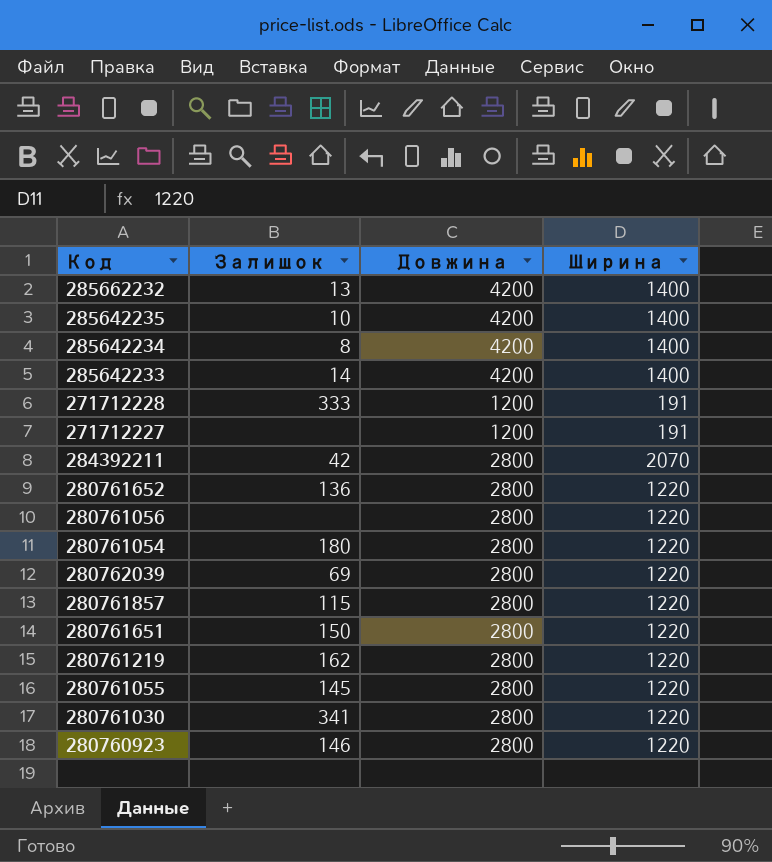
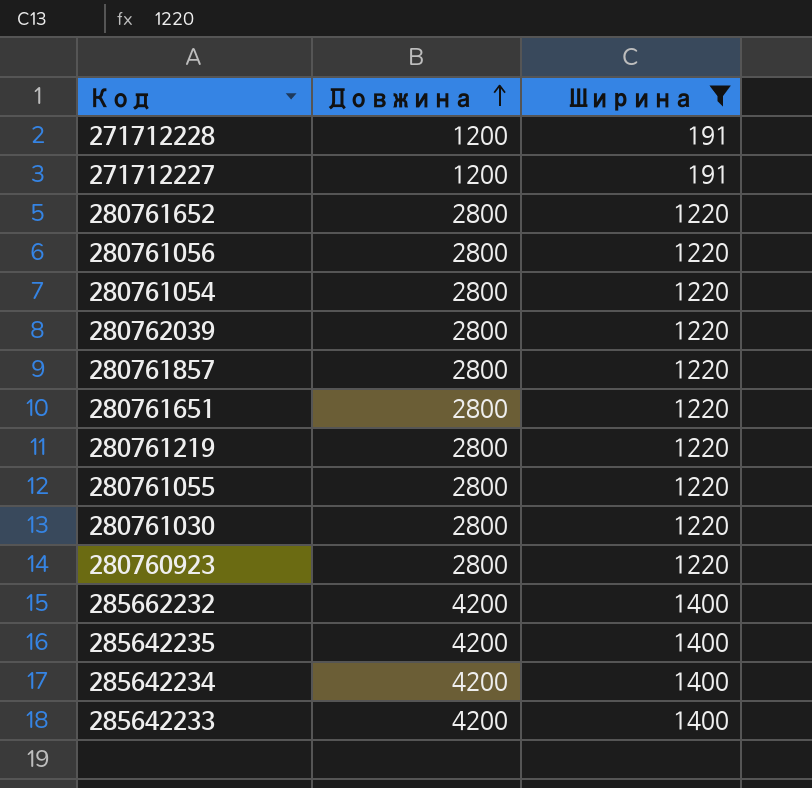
filter: none -> Ширина != 2070
row order: none -> Довжина ascending
column Залишок | position: 2 -> none

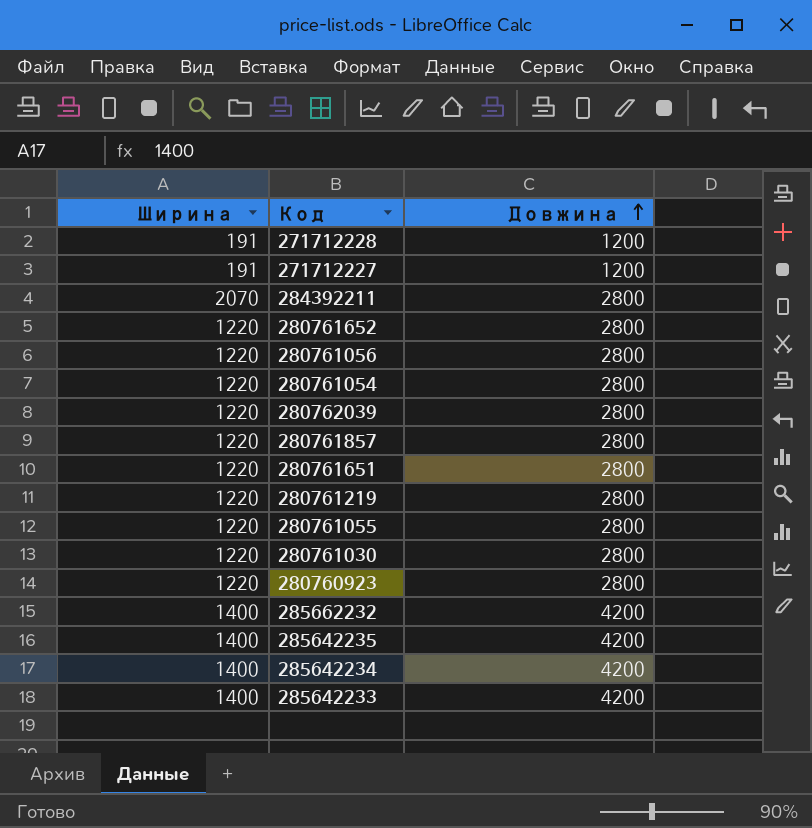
filter: Ширина != 2070 -> none
column Ширина | position: 3 -> 1

